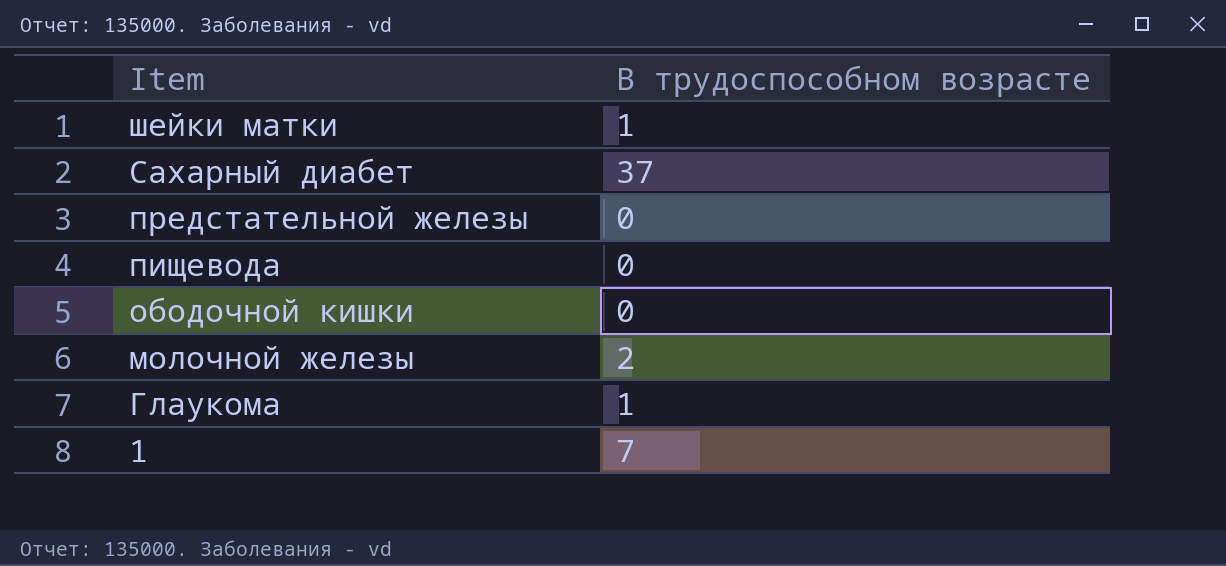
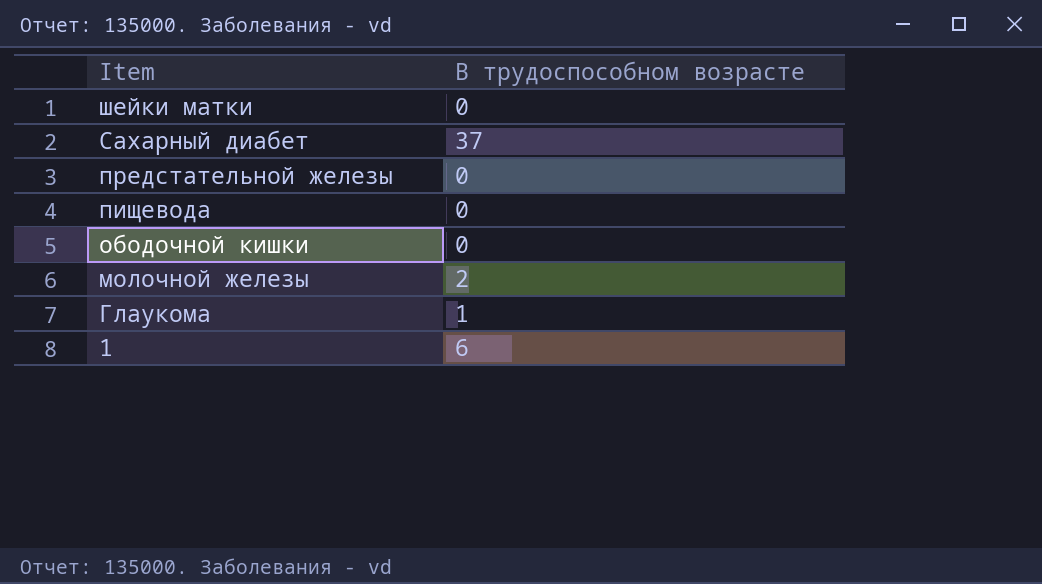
шейки матки | В трудоспособном возрасте: 1 -> 0
1 | В трудоспособном возрасте: 7 -> 6

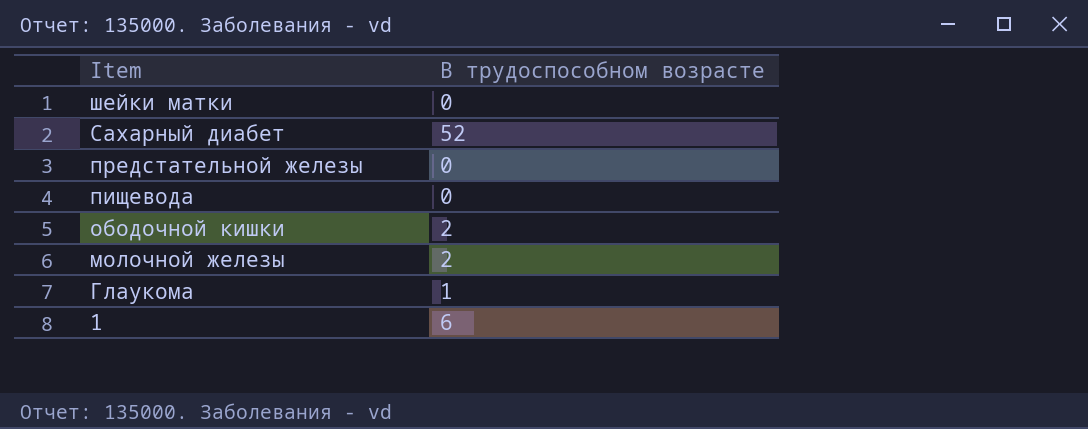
Сахарный диабет | В трудоспособном возрасте: 37 -> 52
ободочной кишки | В трудоспособном возрасте: 0 -> 2

